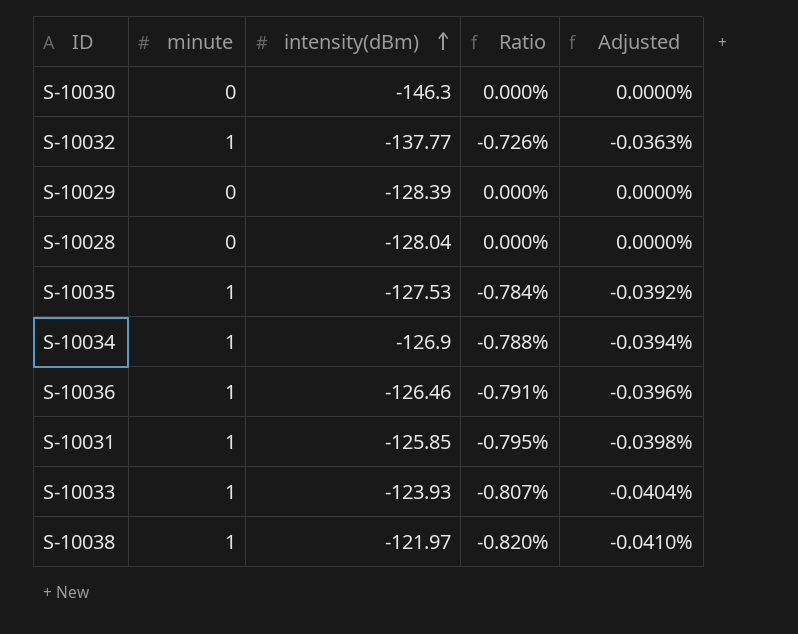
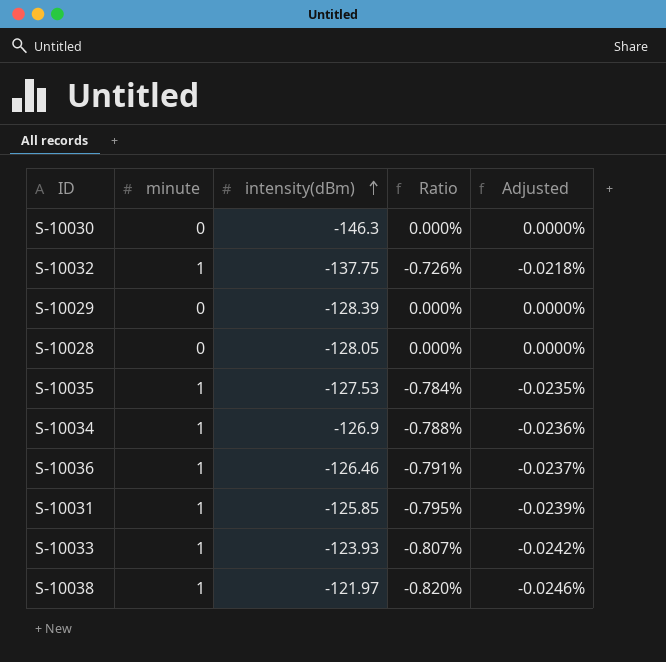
column Adjusted | formula: [Ratio] * 0.05 -> [Ratio] * 0.03
S-10032 | intensity(dBm): -137.77 -> -137.75
S-10028 | intensity(dBm): -128.04 -> -128.05

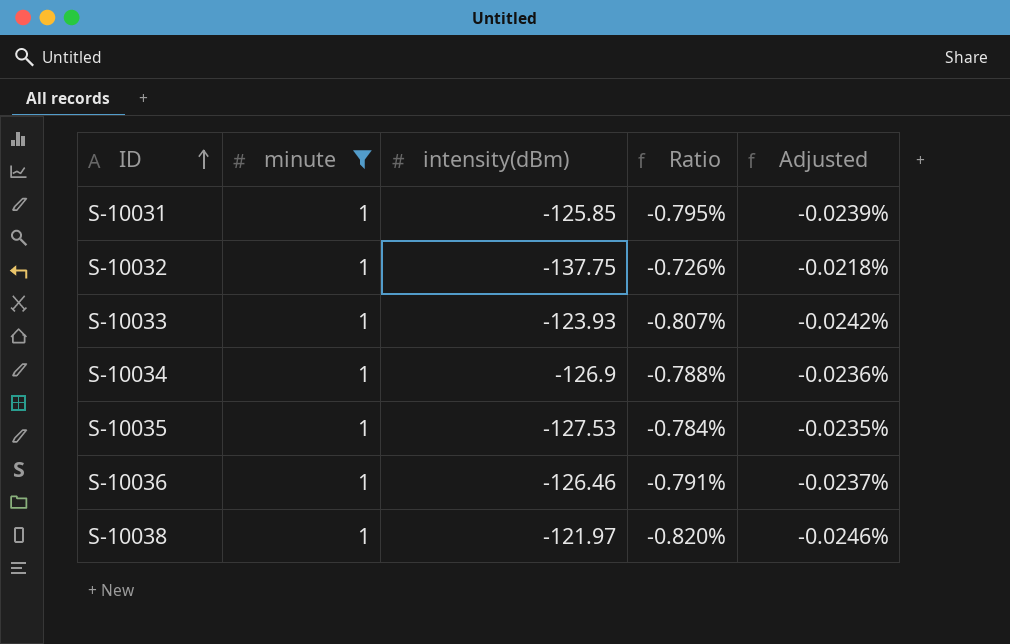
filter: none -> minute = 1
row order: intensity(dBm) ascending -> ID ascending

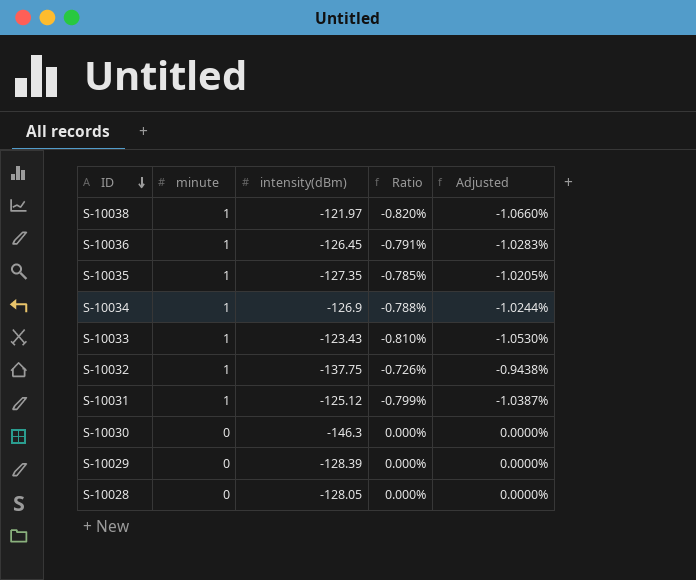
filter: minute = 1 -> none
row order: ID ascending -> ID descending
column Adjusted | formula: [Ratio] * 0.03 -> [Ratio] * 1.3
S-10036 | intensity(dBm): -126.46 -> -126.45
S-10035 | intensity(dBm): -127.53 -> -127.35
S-10035 | Ratio: -0.784% -> -0.785%
S-10033 | intensity(dBm): -123.93 -> -123.43
S-10033 | Ratio: -0.807% -> -0.810%
S-10031 | intensity(dBm): -125.85 -> -125.12
S-10031 | Ratio: -0.795% -> -0.799%

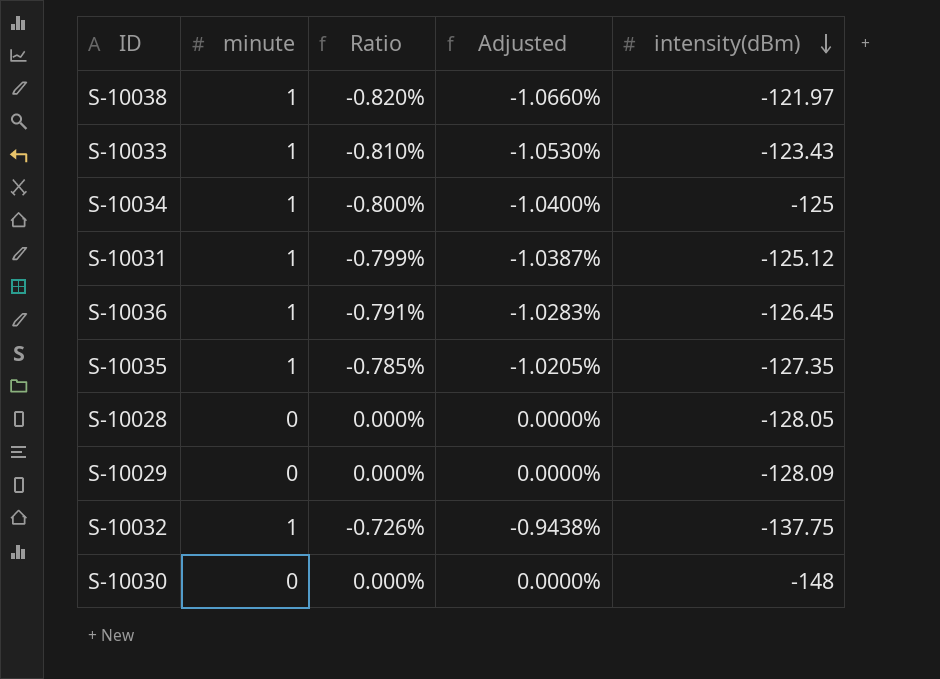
row order: ID descending -> intensity(dBm) descending
column intensity(dBm) | position: 3 -> 5
S-10034 | Ratio: -0.788% -> -0.800%
S-10034 | Adjusted: -1.0244% -> -1.0400%
S-10034 | intensity(dBm): -126.9 -> -125
S-10029 | intensity(dBm): -128.39 -> -128.09
S-10030 | intensity(dBm): -146.3 -> -148

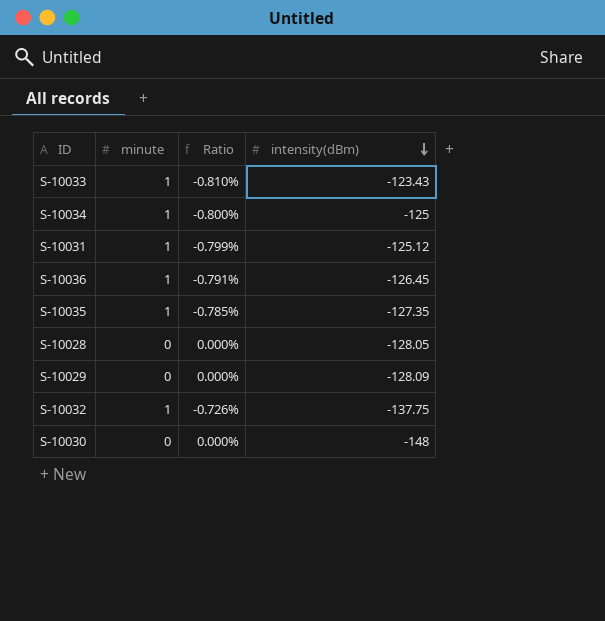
column Adjusted | formula: [Ratio] * 1.3 -> none
row S-10038: 1 | -0.820% | -1.0660% | -121.97 -> none

